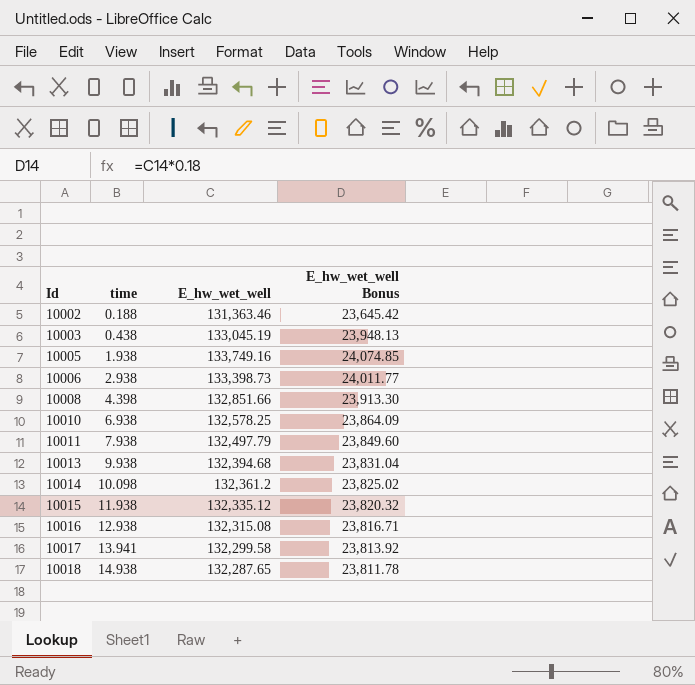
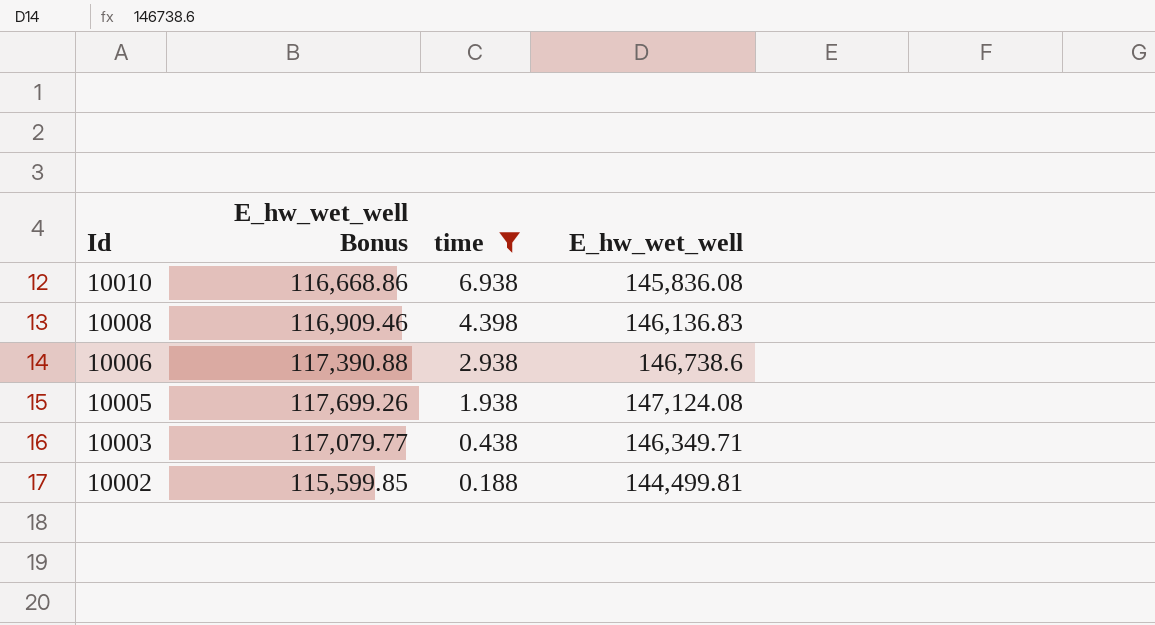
filter: none -> time <= 6.938
row order: Id ascending -> Id descending
column E_hw_wet_well Bonus | formula: [E_hw_wet_well] * 0.18 -> [E_hw_wet_well] * 0.8
column E_hw_wet_well Bonus | position: 4 -> 2
10010 | E_hw_wet_well: 132,578.25 -> 145,836.08
10008 | E_hw_wet_well: 132,851.66 -> 146,136.83
10006 | E_hw_wet_well: 133,398.73 -> 146,738.6
10005 | E_hw_wet_well: 133,749.16 -> 147,124.08
10003 | E_hw_wet_well: 133,045.19 -> 146,349.71
10002 | E_hw_wet_well: 131,363.46 -> 144,499.81

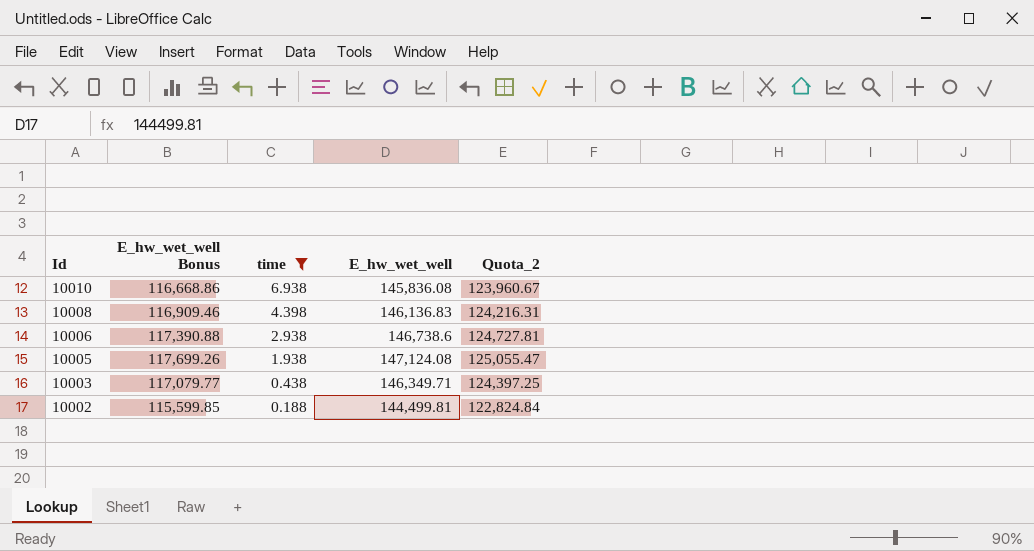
column Quota_2 | formula: none -> [E_hw_wet_well] * 0.85

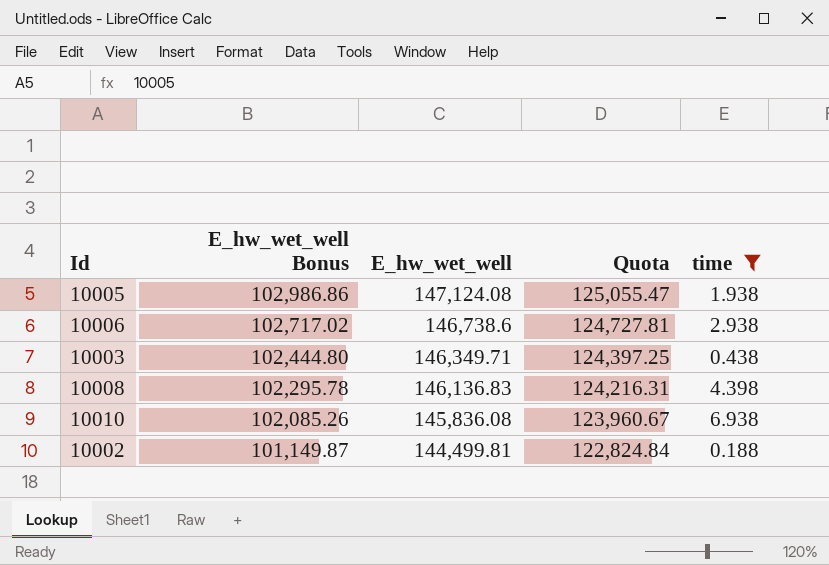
row order: Id descending -> E_hw_wet_well Bonus descending
column E_hw_wet_well Bonus | formula: [E_hw_wet_well] * 0.8 -> [E_hw_wet_well] * 0.7
column name: Quota_2 -> Quota
column time | position: 3 -> 5

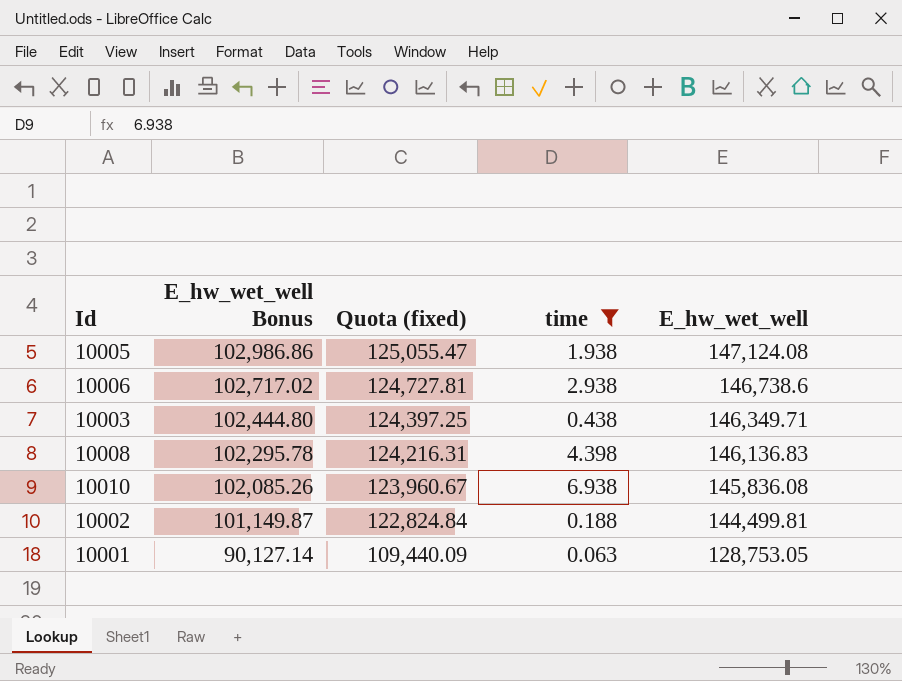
column name: Quota -> Quota (fixed)
column E_hw_wet_well | position: 3 -> 5
row 10001: none -> 90,127.14 | 109,440.09 | 0.063 | 128,753.05

